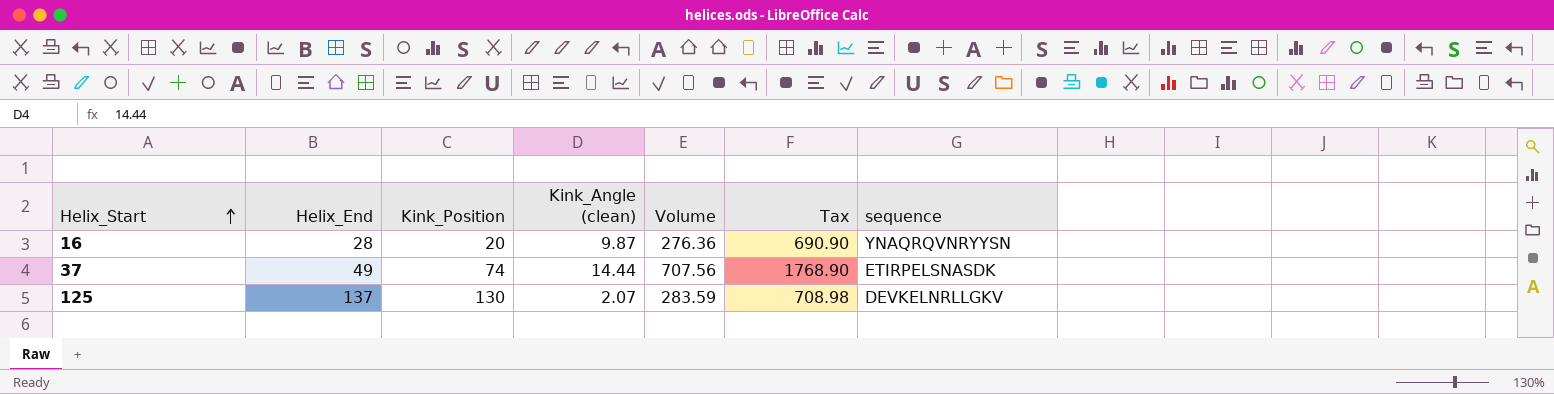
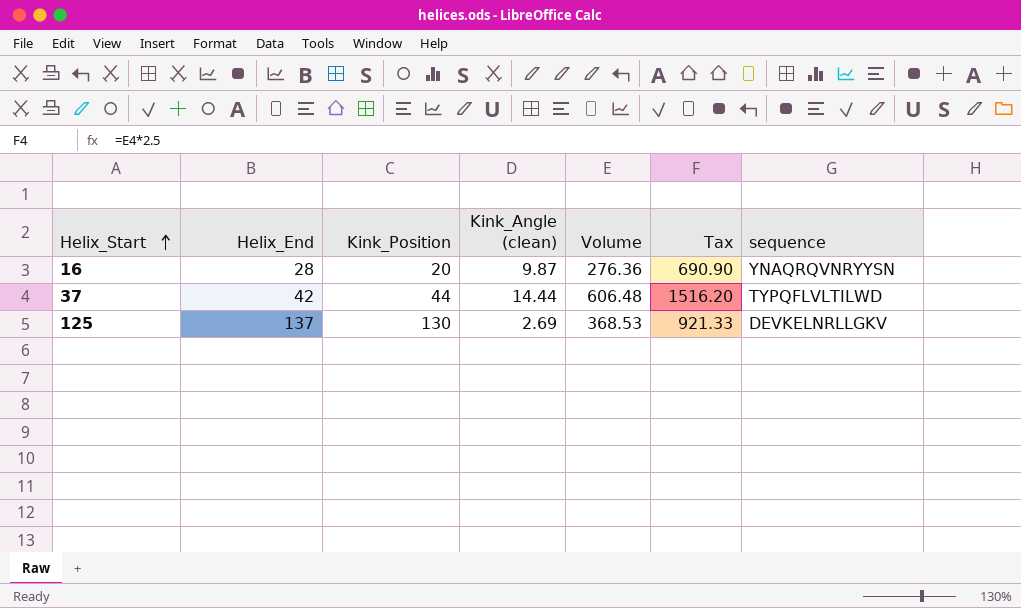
37 | Helix_End: 49 -> 42
37 | Kink_Position: 74 -> 44
37 | Volume: 707.56 -> 606.48
37 | Tax: 1768.90 -> 1516.20
37 | sequence: ETIRPELSNASDK -> TYPQFLVLTILWD
125 | Kink_Angle (clean): 2.07 -> 2.69
125 | Volume: 283.59 -> 368.53
125 | Tax: 708.98 -> 921.33

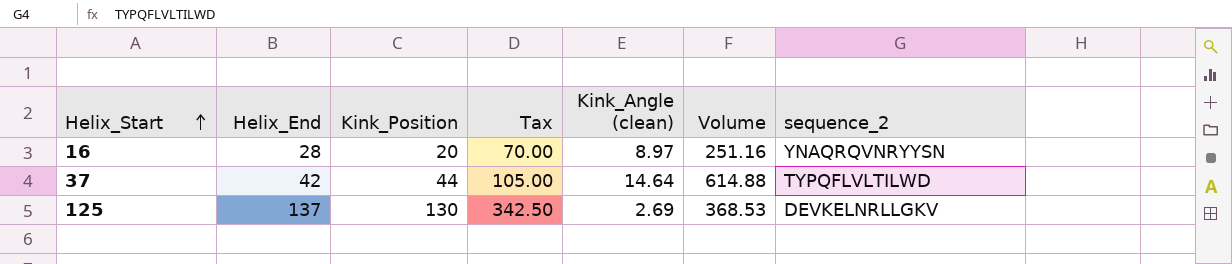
column Tax | formula: [Volume] * 2.5 -> [Helix_End] * 2.5
column Tax | position: 6 -> 4
column name: sequence -> sequence_2
16 | Kink_Angle (clean): 9.87 -> 8.97
16 | Volume: 276.36 -> 251.16
37 | Kink_Angle (clean): 14.44 -> 14.64
37 | Volume: 606.48 -> 614.88

